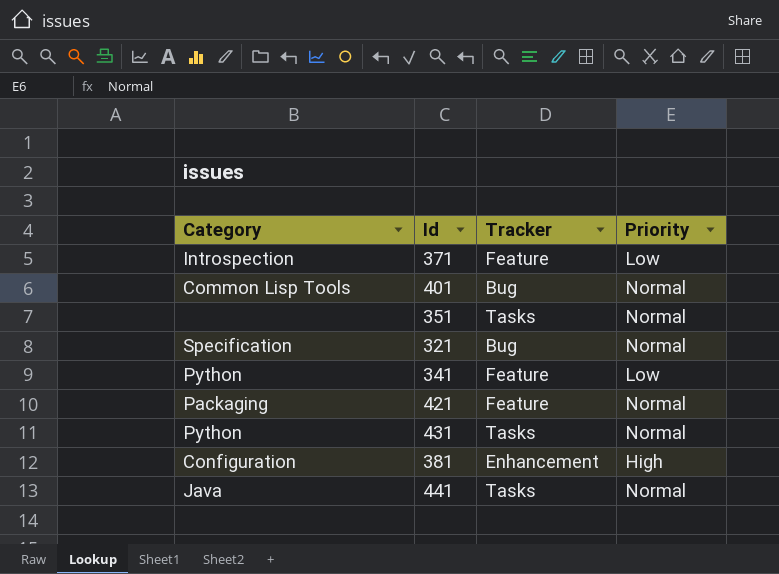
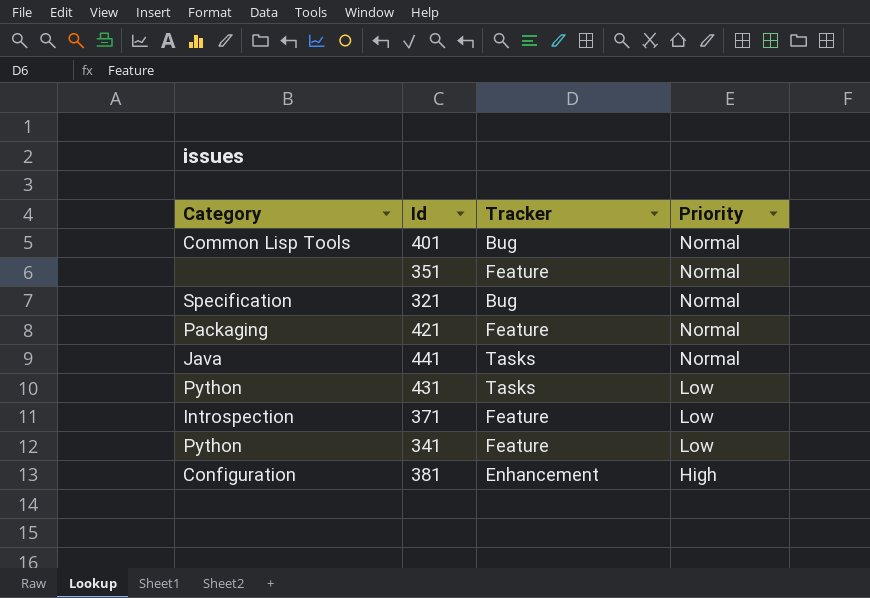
row order: none -> Priority descending
351 | Tracker: Tasks -> Feature
431 | Priority: Normal -> Low

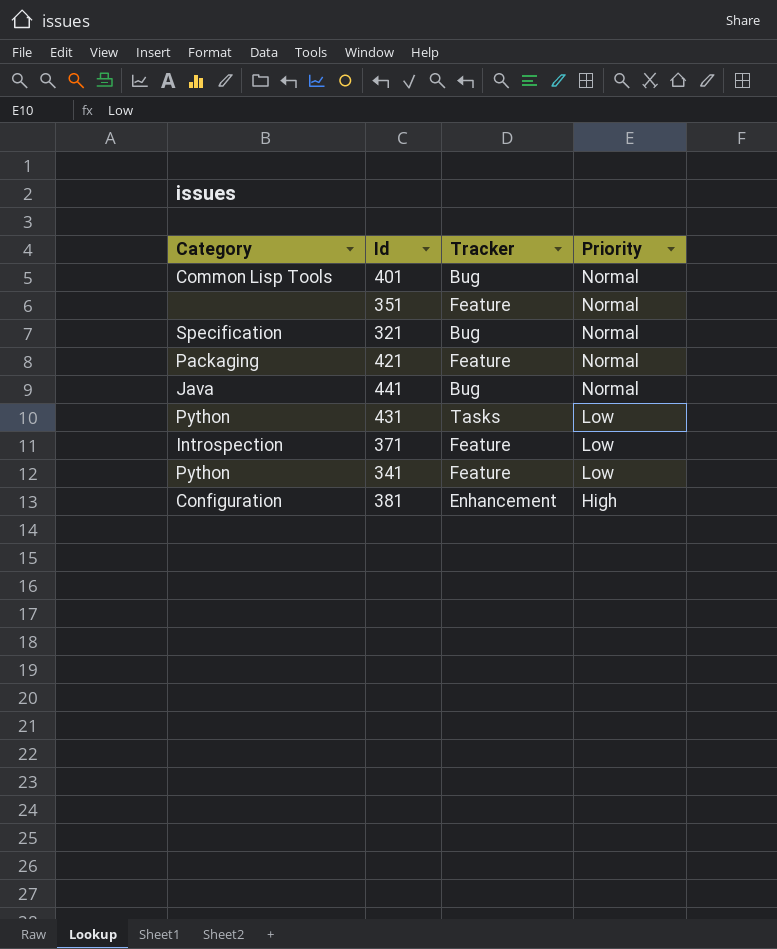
441 | Tracker: Tasks -> Bug

